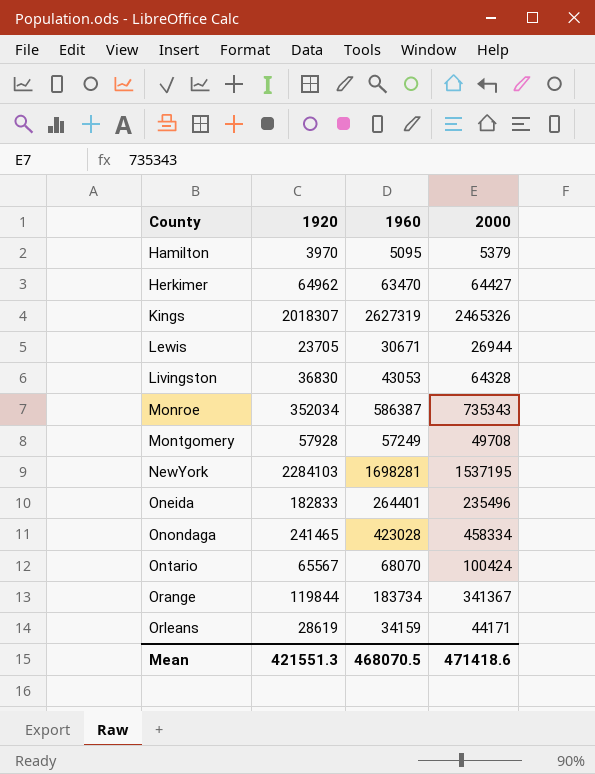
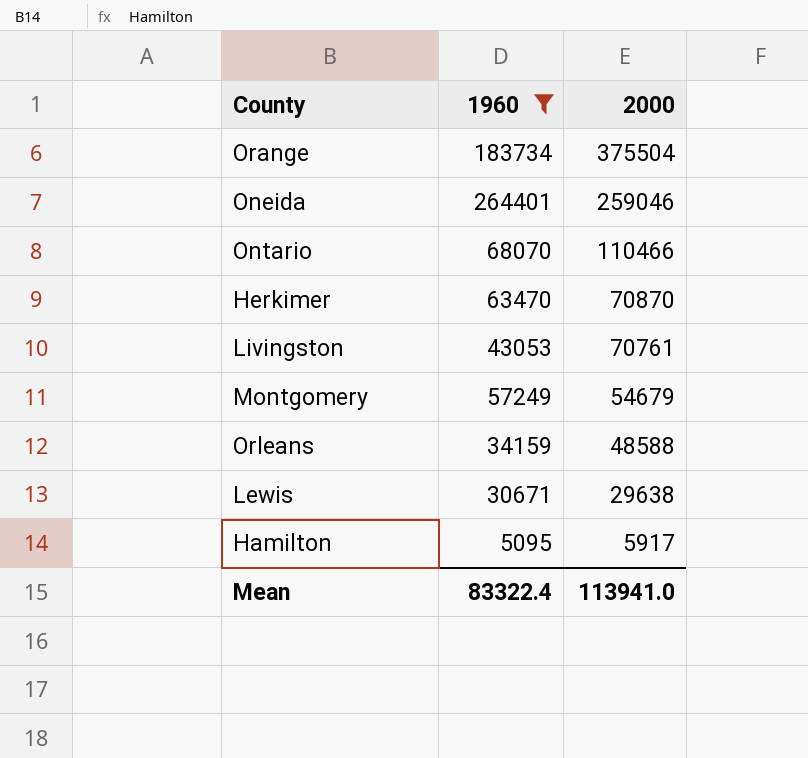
filter: none -> 1960 <= 264401
row order: County ascending -> 2000 descending
column 1920 | position: 2 -> none
Orange | 2000: 341367 -> 375504
Oneida | 2000: 235496 -> 259046
Ontario | 2000: 100424 -> 110466
Herkimer | 2000: 64427 -> 70870
Livingston | 2000: 64328 -> 70761
Montgomery | 2000: 49708 -> 54679
Orleans | 2000: 44171 -> 48588
Lewis | 2000: 26944 -> 29638
Hamilton | 2000: 5379 -> 5917
Mean | 1960: 468070.5 -> 83322.4
Mean | 2000: 471418.6 -> 113941.0

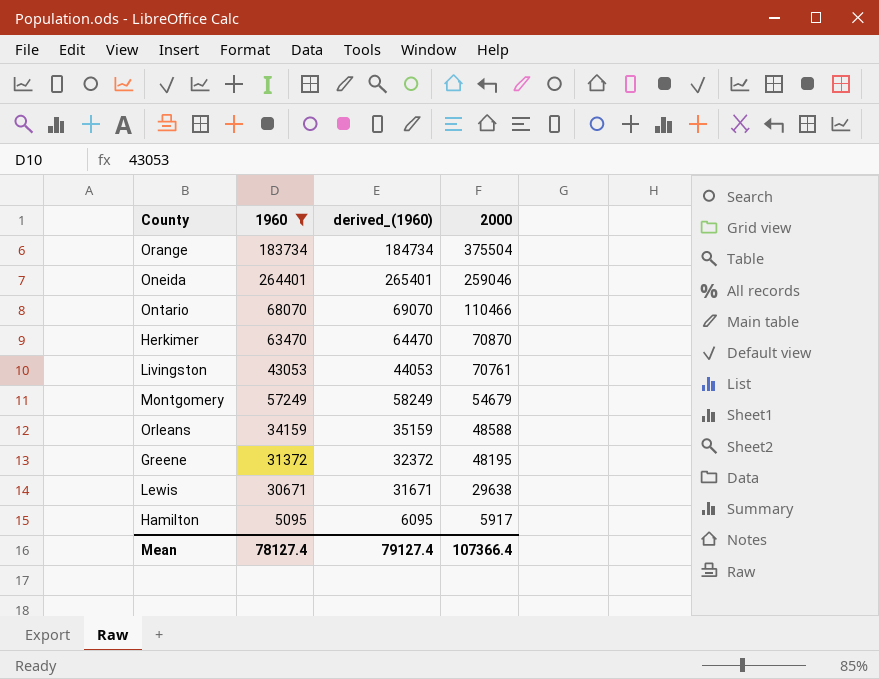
column derived_(1960) | formula: none -> [1960] + 1000
row Greene: none -> 31372 | 32372 | 48195
Mean | 1960: 83322.4 -> 78127.4
Mean | 2000: 113941.0 -> 107366.4

